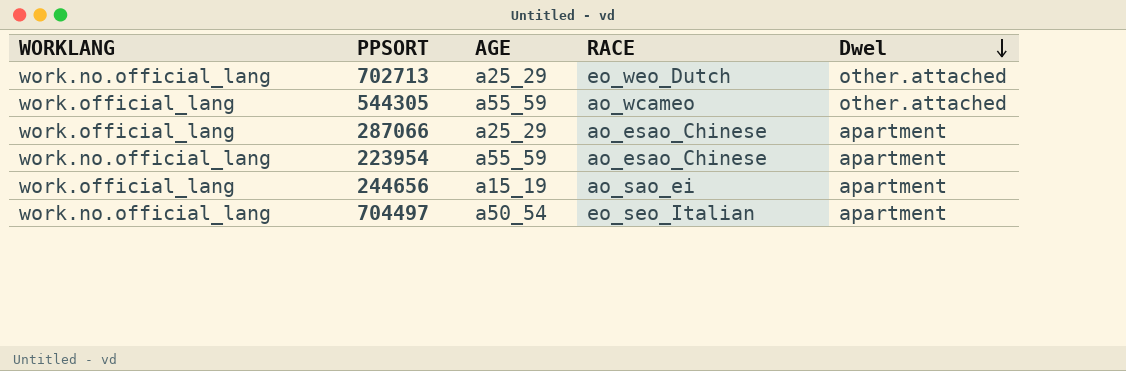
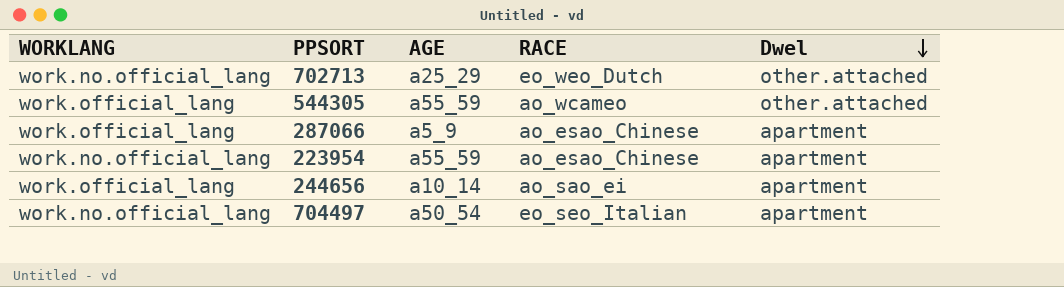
287066 | AGE: a25_29 -> a5_9
244656 | AGE: a15_19 -> a10_14

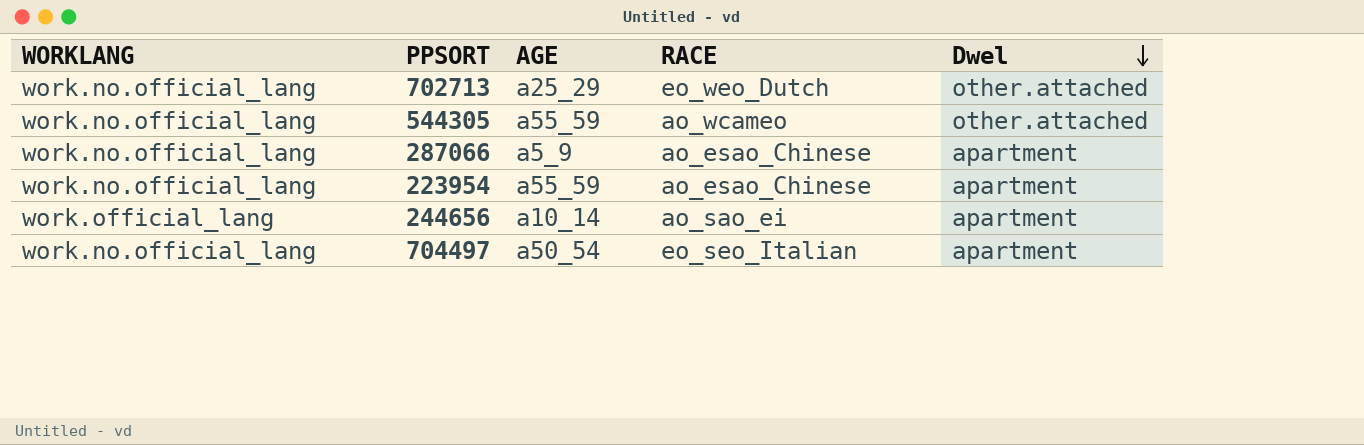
544305 | WORKLANG: work.official_lang -> work.no.official_lang
287066 | WORKLANG: work.official_lang -> work.no.official_lang

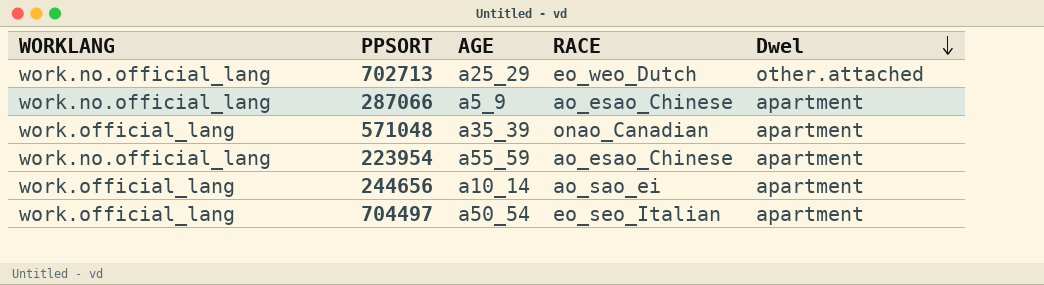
row 544305: work.no.official_lang | a55_59 | ao_wcameo | other.attached -> none
row 571048: none -> work.official_lang | a35_39 | onao_Canadian | apartment
704497 | WORKLANG: work.no.official_lang -> work.official_lang

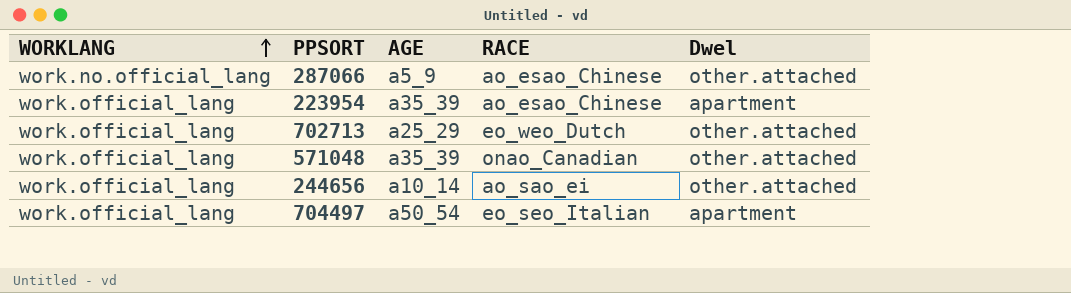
row order: Dwel descending -> WORKLANG ascending
287066 | Dwel: apartment -> other.attached
223954 | WORKLANG: work.no.official_lang -> work.official_lang
223954 | AGE: a55_59 -> a35_39
702713 | WORKLANG: work.no.official_lang -> work.official_lang
571048 | Dwel: apartment -> other.attached
244656 | Dwel: apartment -> other.attached

